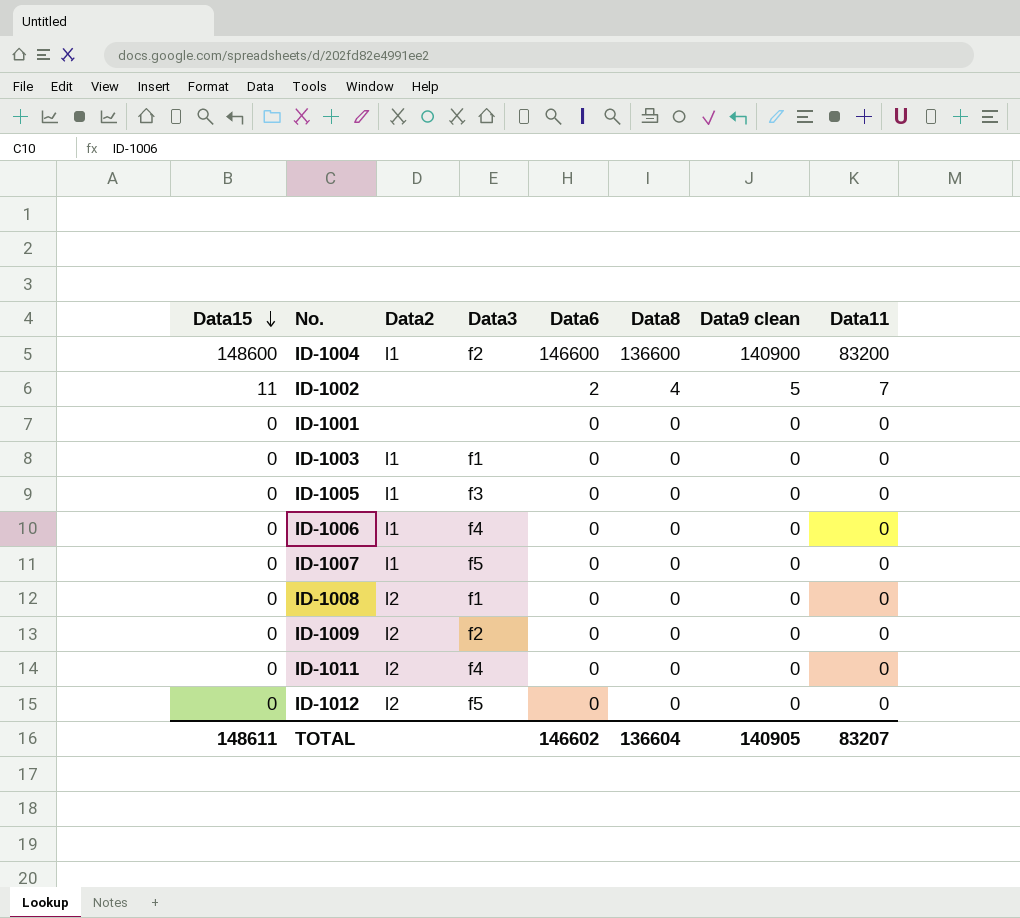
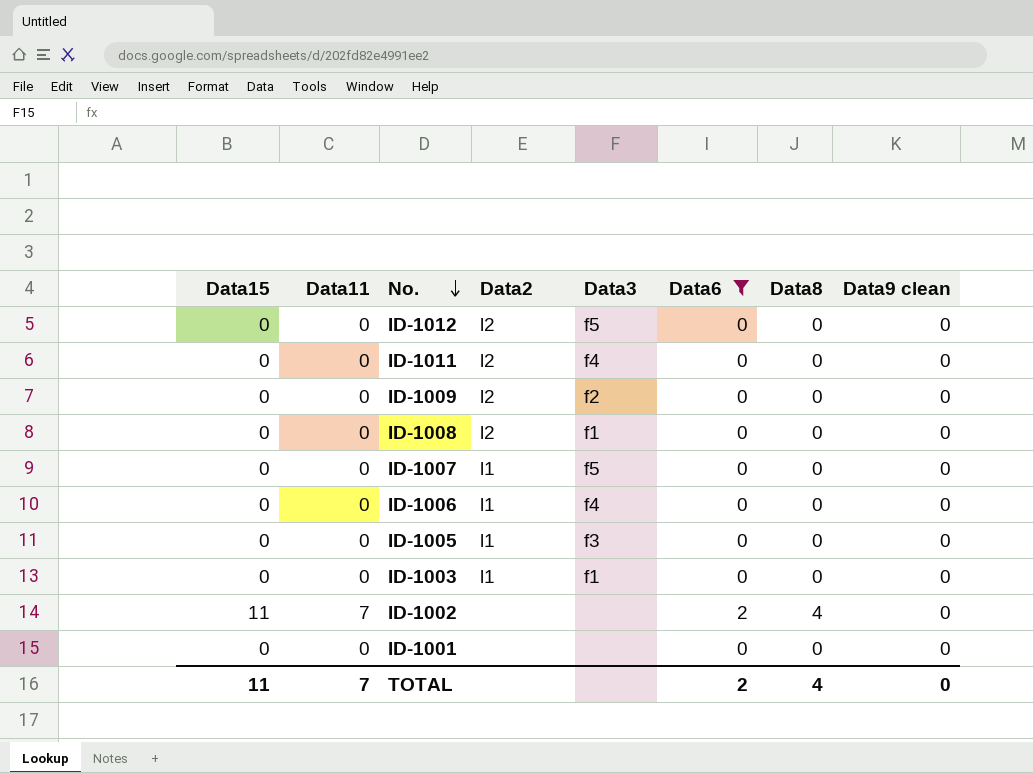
filter: none -> Data6 != 146600
row order: Data15 descending -> No. descending
column Data11 | position: 8 -> 2
ID-1002 | Data9 clean: 5 -> 0
TOTAL | Data15: 148611 -> 11
TOTAL | Data11: 83207 -> 7
TOTAL | Data6: 146602 -> 2
TOTAL | Data8: 136604 -> 4
TOTAL | Data9 clean: 140905 -> 0

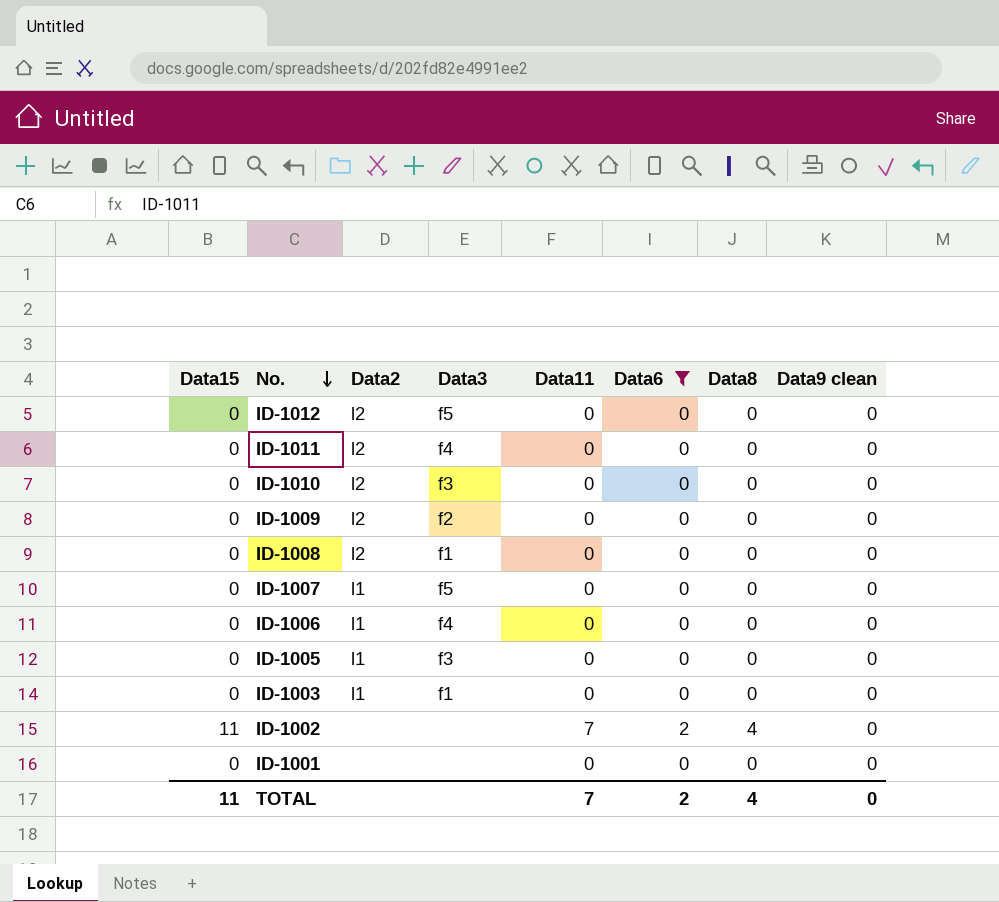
column Data11 | position: 2 -> 5
row ID-1010: none -> 0 | l2 | f3 | 0 | 0 | 0 | 0

